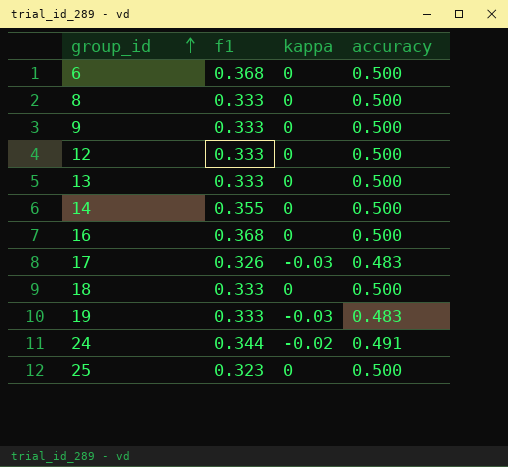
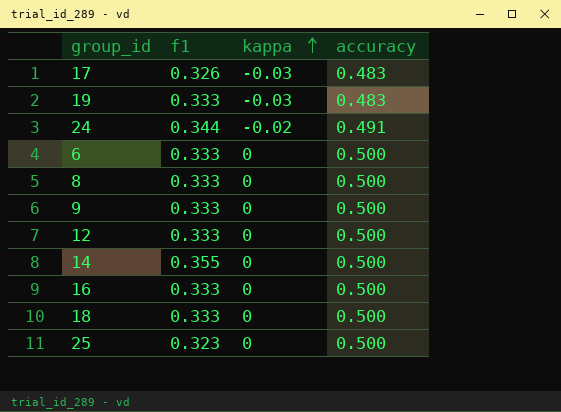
row order: group_id ascending -> kappa ascending
row 13: 0.333 | 0 | 0.500 -> none
6 | f1: 0.368 -> 0.333
16 | f1: 0.368 -> 0.333

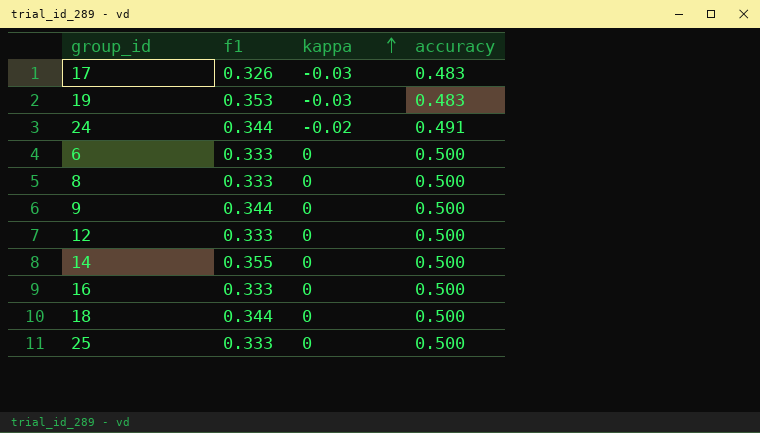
19 | f1: 0.333 -> 0.353
9 | f1: 0.333 -> 0.344
18 | f1: 0.333 -> 0.344
25 | f1: 0.323 -> 0.333

